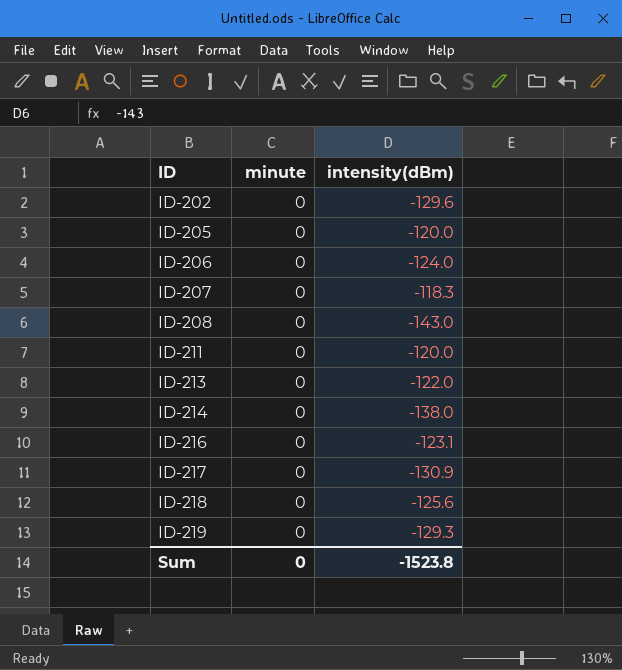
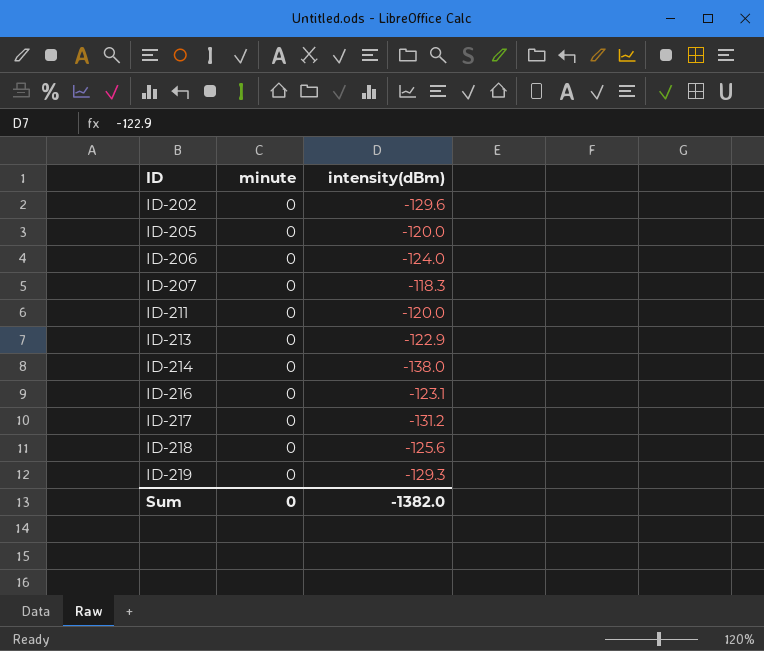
row ID-208: 0 | -143.0 -> none
ID-213 | intensity(dBm): -122.0 -> -122.9
ID-217 | intensity(dBm): -130.9 -> -131.2
Sum | intensity(dBm): -1523.8 -> -1382.0

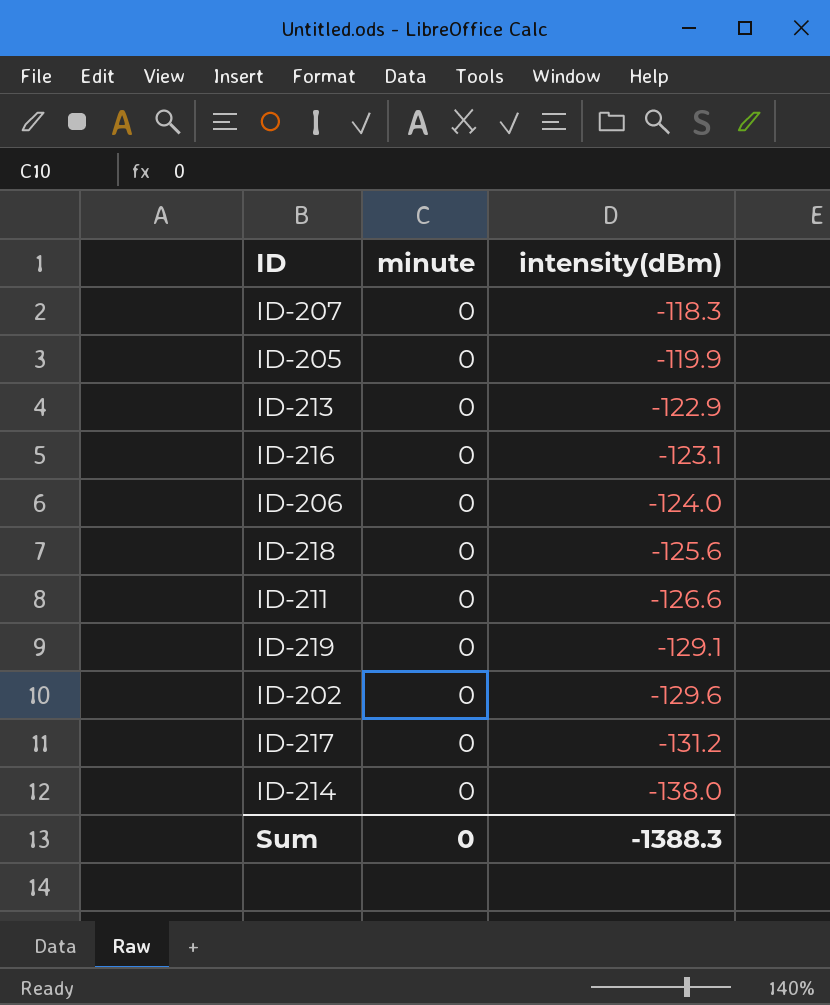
row order: ID ascending -> intensity(dBm) descending
ID-205 | intensity(dBm): -120.0 -> -119.9
ID-211 | intensity(dBm): -120.0 -> -126.6
ID-219 | intensity(dBm): -129.3 -> -129.1
Sum | intensity(dBm): -1382.0 -> -1388.3

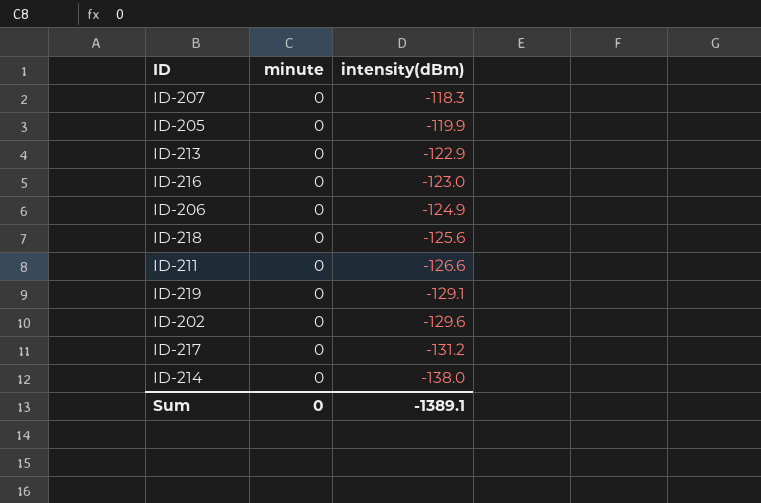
ID-216 | intensity(dBm): -123.1 -> -123.0
ID-206 | intensity(dBm): -124.0 -> -124.9
Sum | intensity(dBm): -1388.3 -> -1389.1

